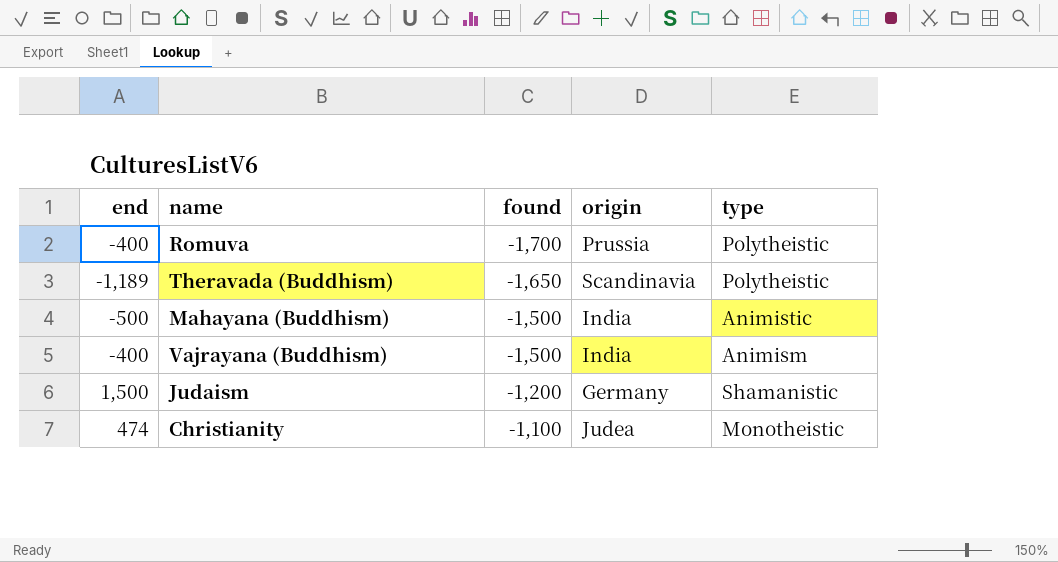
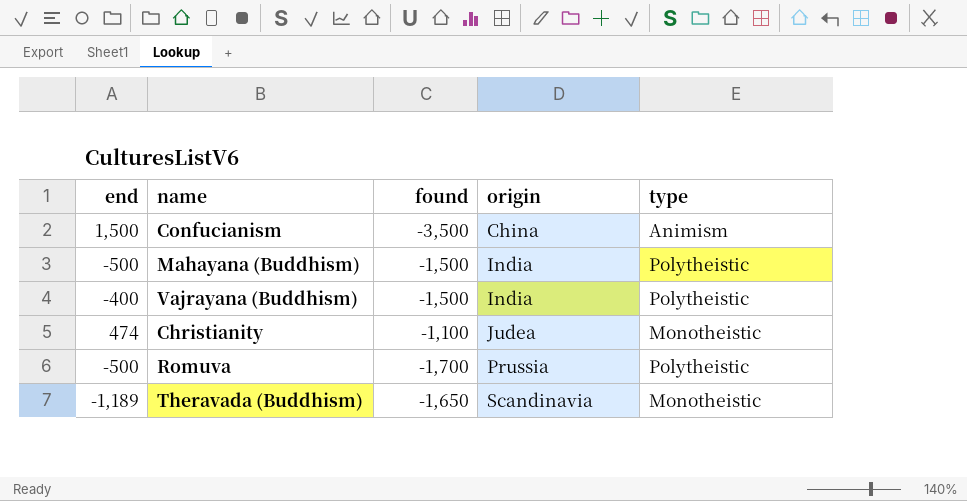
row order: found ascending -> origin ascending
row Judaism: 1,500 | -1,200 | Germany | Shamanistic -> none
row Confucianism: none -> 1,500 | -3,500 | China | Animism
Mahayana (Buddhism) | type: Animistic -> Polytheistic
Vajrayana (Buddhism) | type: Animism -> Polytheistic
Romuva | end: -400 -> -500
Theravada (Buddhism) | type: Polytheistic -> Monotheistic

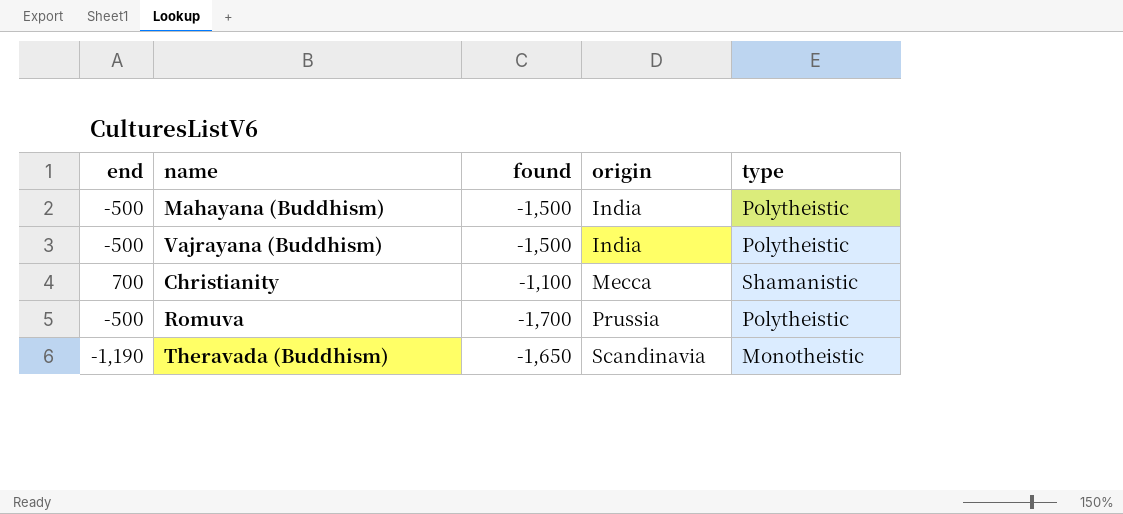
row Confucianism: 1,500 | -3,500 | China | Animism -> none
Vajrayana (Buddhism) | end: -400 -> -500
Christianity | end: 474 -> 700
Christianity | origin: Judea -> Mecca
Christianity | type: Monotheistic -> Shamanistic
Theravada (Buddhism) | end: -1,189 -> -1,190

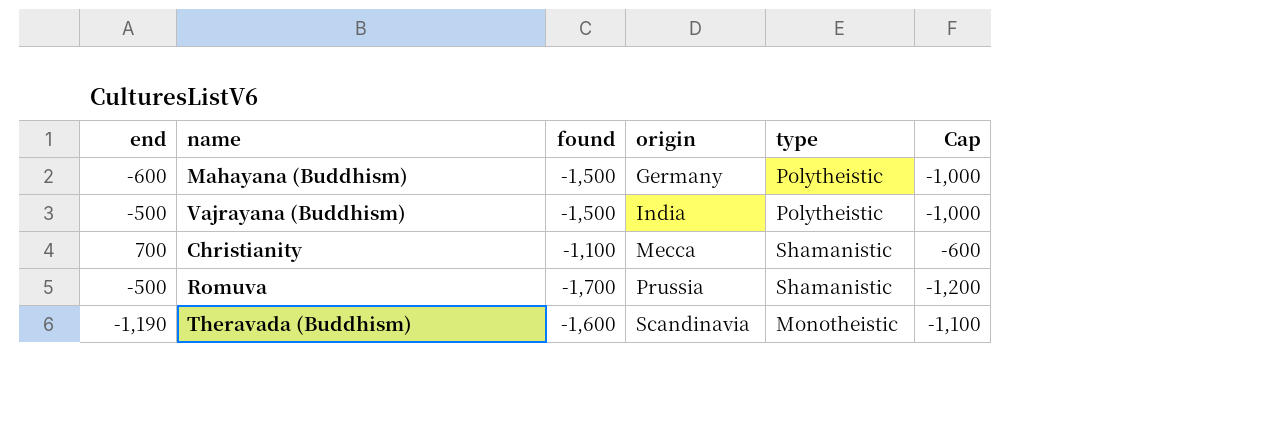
column Cap | formula: none -> [found] + 500
Mahayana (Buddhism) | end: -500 -> -600
Mahayana (Buddhism) | origin: India -> Germany
Romuva | type: Polytheistic -> Shamanistic
Theravada (Buddhism) | found: -1,650 -> -1,600

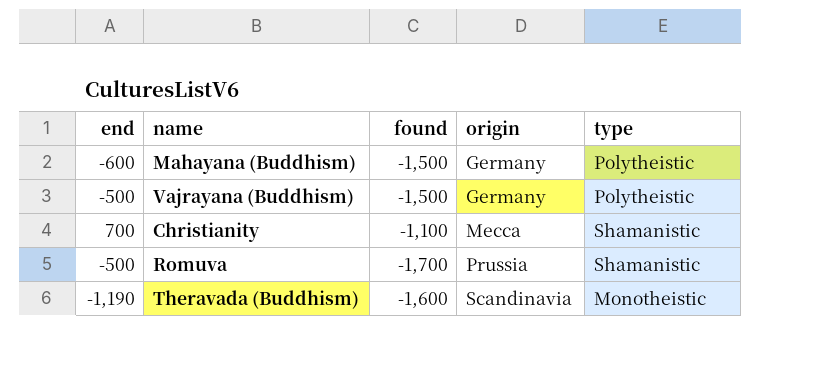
column Cap | formula: [found] + 500 -> none
Vajrayana (Buddhism) | origin: India -> Germany

